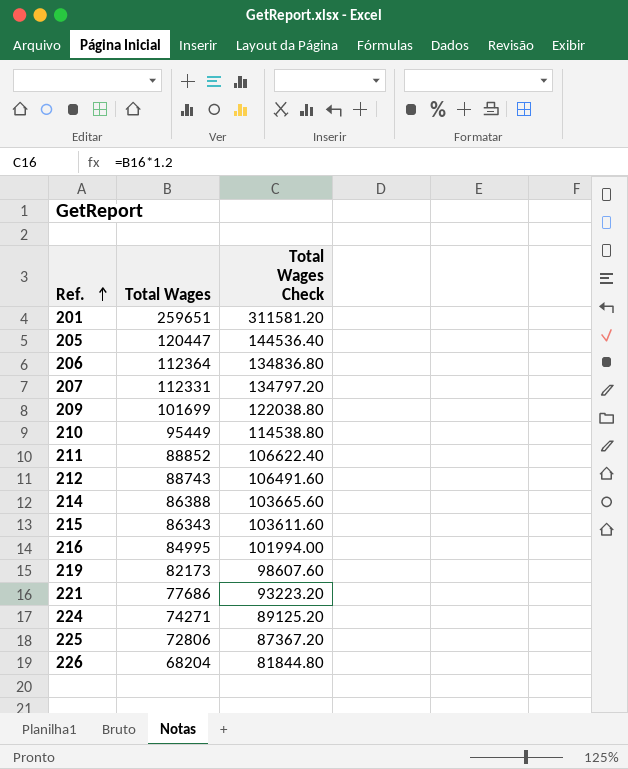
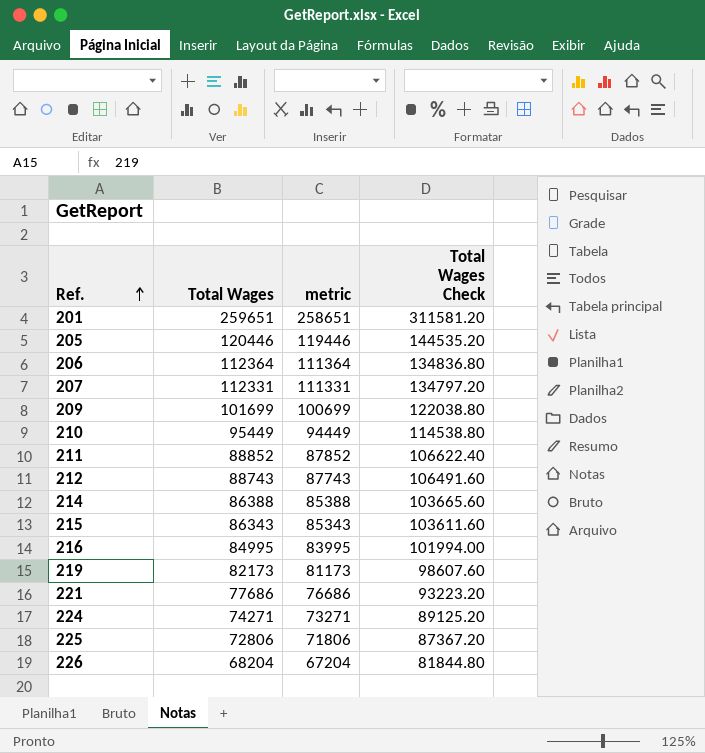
column metric | formula: none -> [Total Wages] - 1000
205 | Total Wages: 120447 -> 120446
205 | Total Wages Check: 144536.40 -> 144535.20

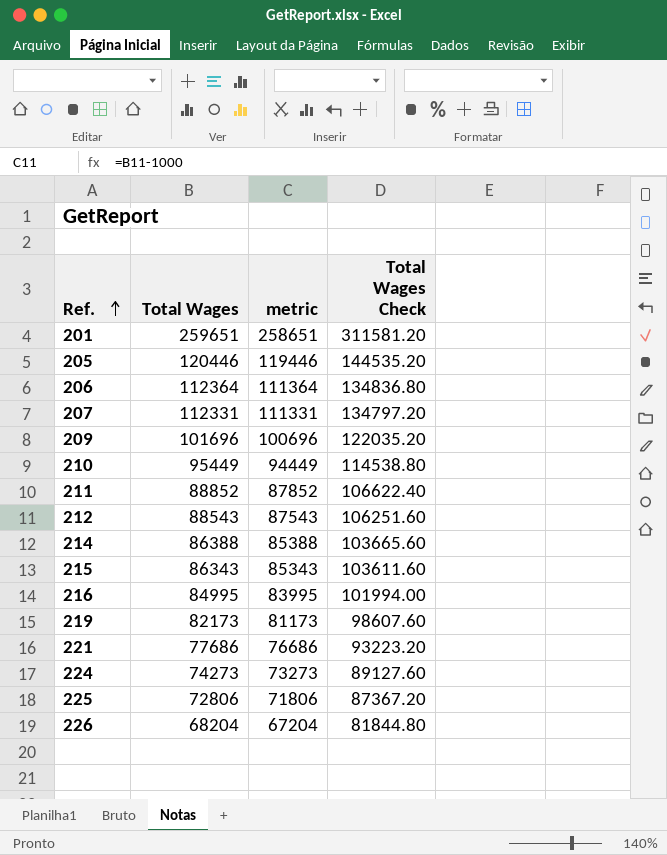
209 | Total Wages: 101699 -> 101696
209 | metric: 100699 -> 100696
209 | Total Wages Check: 122038.80 -> 122035.20
212 | Total Wages: 88743 -> 88543
212 | metric: 87743 -> 87543
212 | Total Wages Check: 106491.60 -> 106251.60
224 | Total Wages: 74271 -> 74273
224 | metric: 73271 -> 73273
224 | Total Wages Check: 89125.20 -> 89127.60

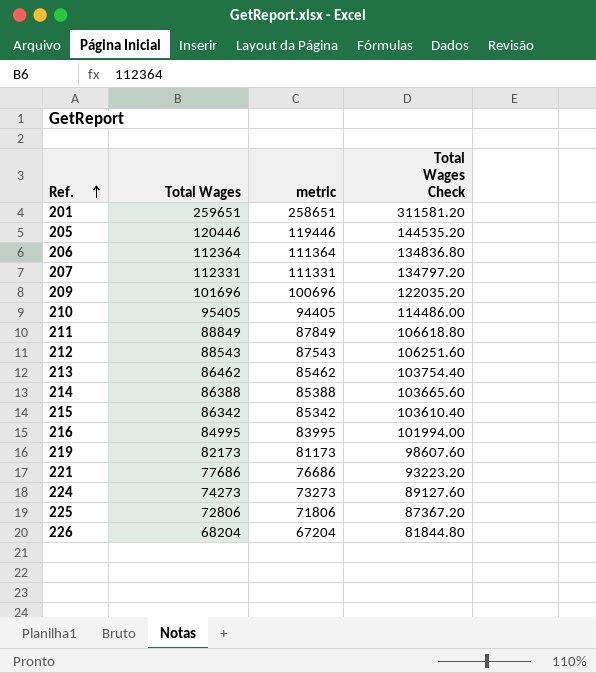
210 | Total Wages: 95449 -> 95405
210 | metric: 94449 -> 94405
210 | Total Wages Check: 114538.80 -> 114486.00
211 | Total Wages: 88852 -> 88849
211 | metric: 87852 -> 87849
211 | Total Wages Check: 106622.40 -> 106618.80
row 213: none -> 86462 | 85462 | 103754.40
215 | Total Wages: 86343 -> 86342
215 | metric: 85343 -> 85342
215 | Total Wages Check: 103611.60 -> 103610.40

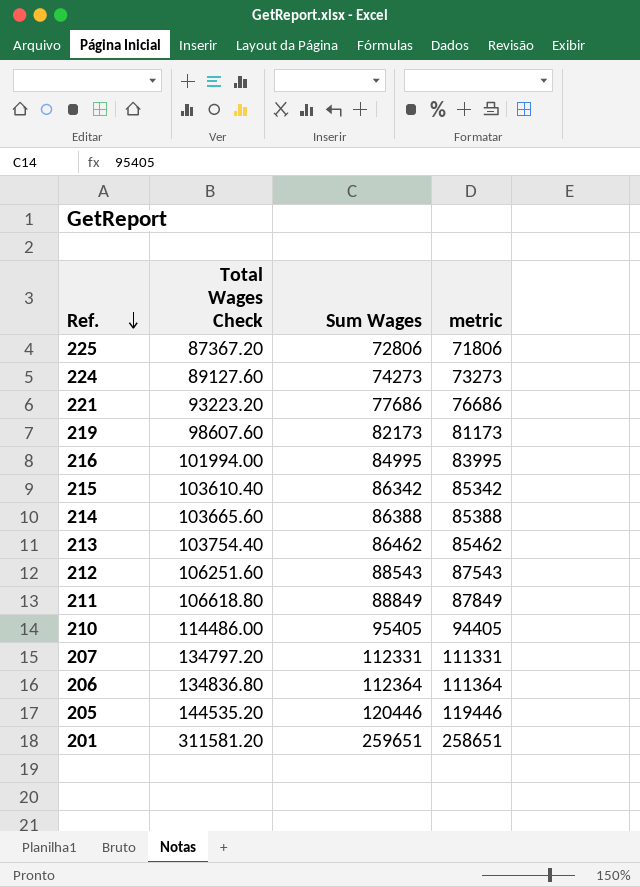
row order: Ref. ascending -> Ref. descending
column Total Wages Check | position: 4 -> 2
column name: Total Wages -> Sum Wages
row 209: 101696 | 100696 | 122035.20 -> none
row 226: 68204 | 67204 | 81844.80 -> none

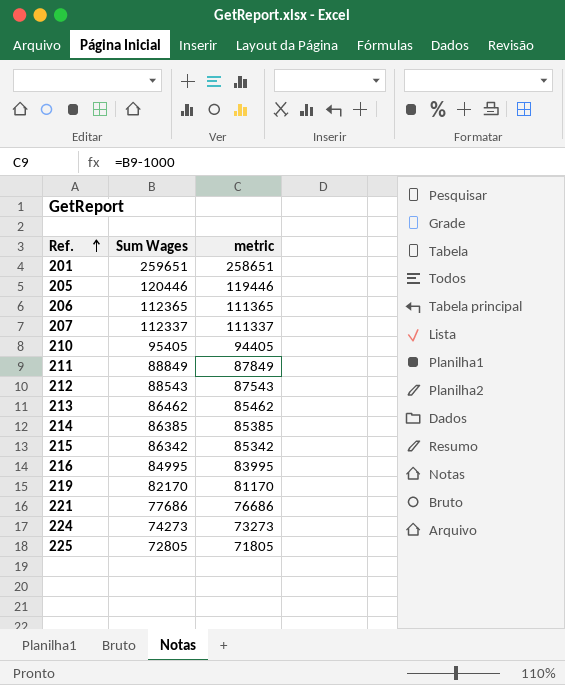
row order: Ref. descending -> Ref. ascending
column Total Wages Check | formula: [Sum Wages] * 1.2 -> none
206 | Sum Wages: 112364 -> 112365
206 | metric: 111364 -> 111365
207 | Sum Wages: 112331 -> 112337
207 | metric: 111331 -> 111337
214 | Sum Wages: 86388 -> 86385
214 | metric: 85388 -> 85385
219 | Sum Wages: 82173 -> 82170
219 | metric: 81173 -> 81170
225 | Sum Wages: 72806 -> 72805
225 | metric: 71806 -> 71805

